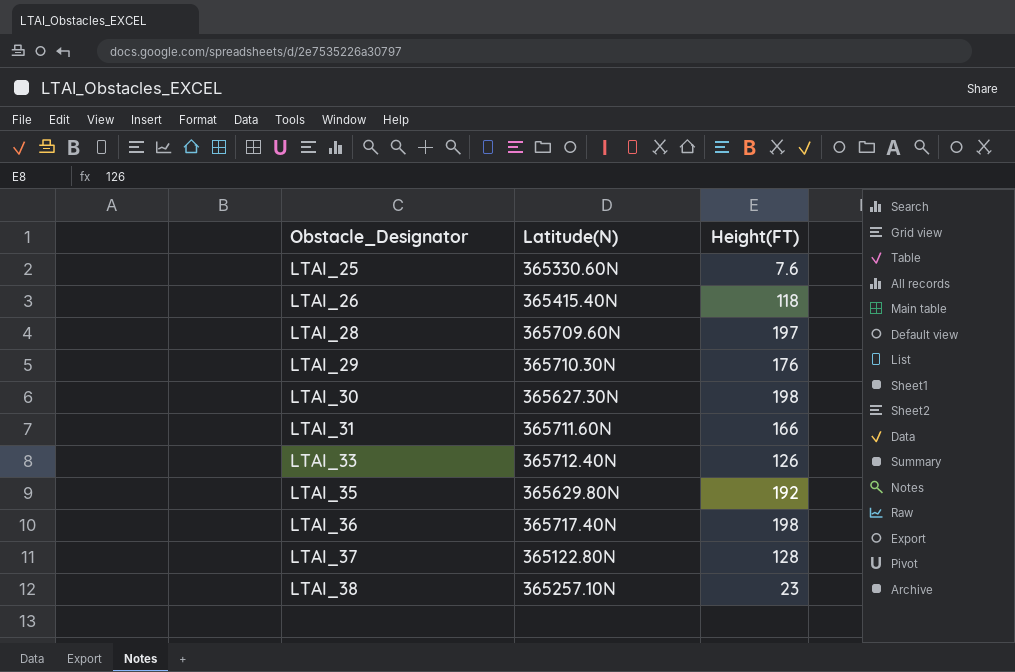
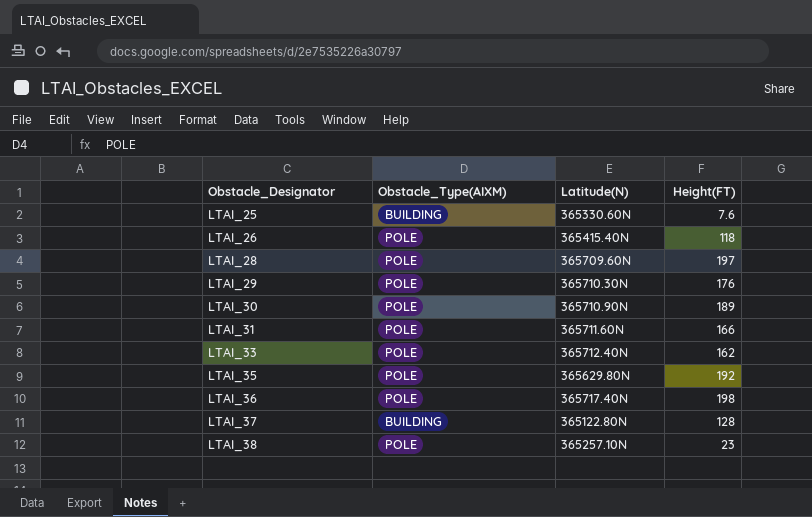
column Obstacle_Type(AIXM) | position: none -> 2
LTAI_30 | Latitude(N): 365627.30N -> 365710.90N
LTAI_30 | Height(FT): 198 -> 189
LTAI_33 | Height(FT): 126 -> 162

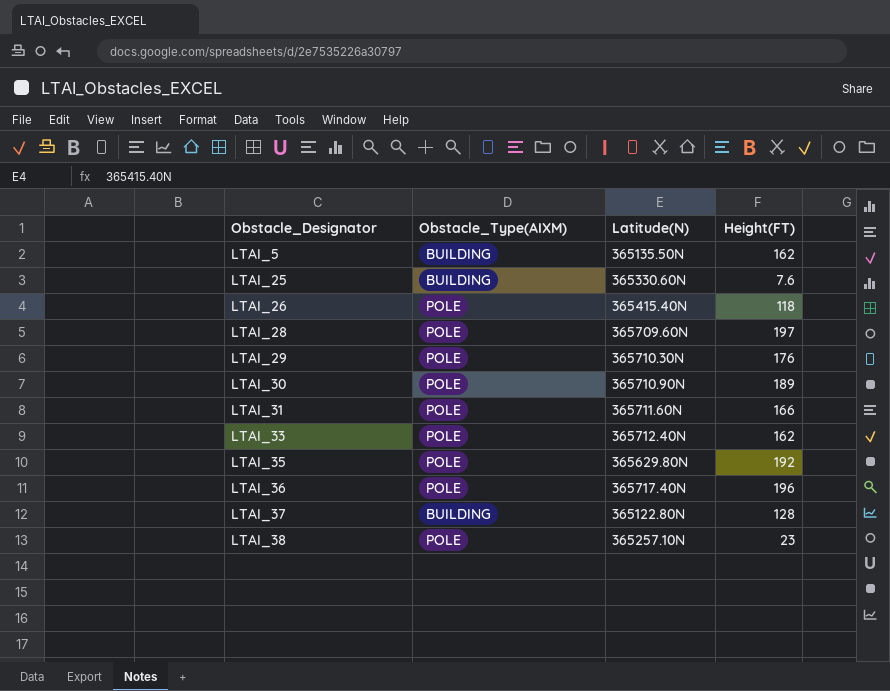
row LTAI_5: none -> BUILDING | 365135.50N | 162
LTAI_36 | Height(FT): 198 -> 196

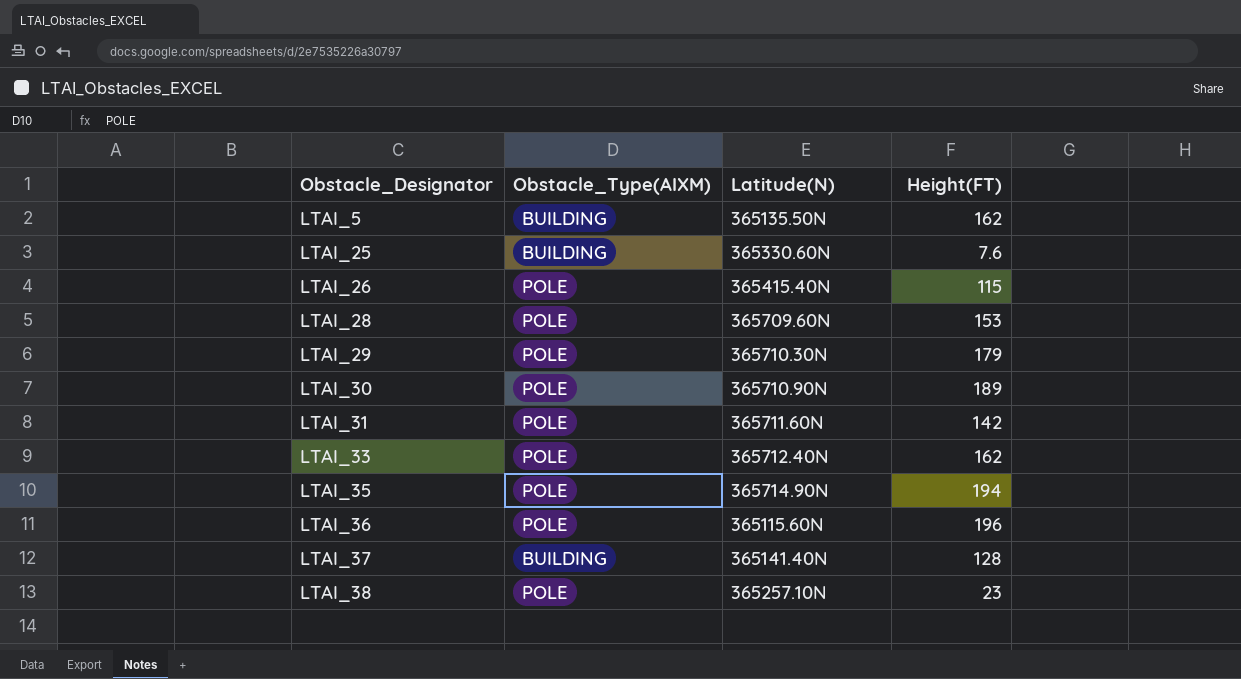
LTAI_26 | Height(FT): 118 -> 115
LTAI_28 | Height(FT): 197 -> 153
LTAI_29 | Height(FT): 176 -> 179
LTAI_31 | Height(FT): 166 -> 142
LTAI_35 | Latitude(N): 365629.80N -> 365714.90N
LTAI_35 | Height(FT): 192 -> 194
LTAI_36 | Latitude(N): 365717.40N -> 365115.60N
LTAI_37 | Latitude(N): 365122.80N -> 365141.40N

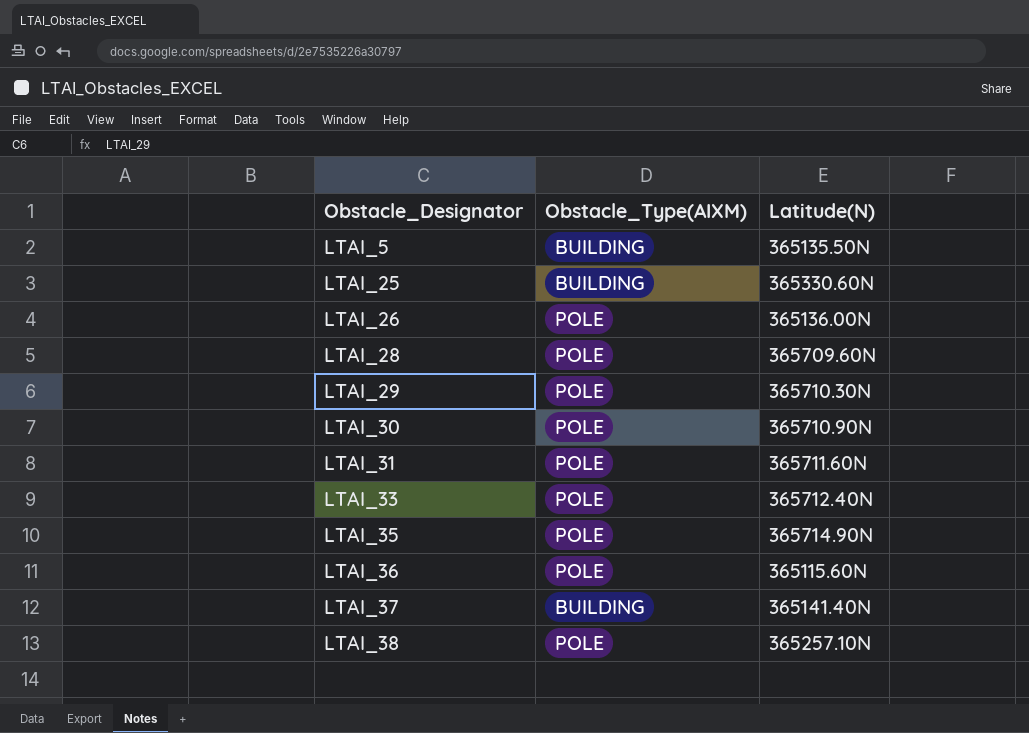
column Height(FT) | position: 4 -> none
LTAI_26 | Latitude(N): 365415.40N -> 365136.00N

